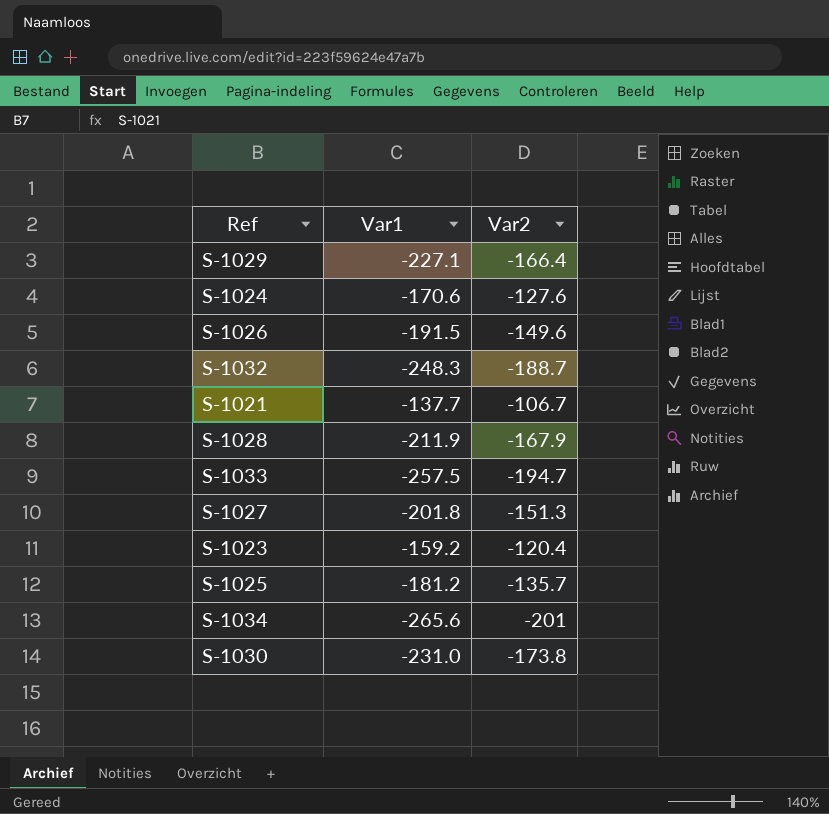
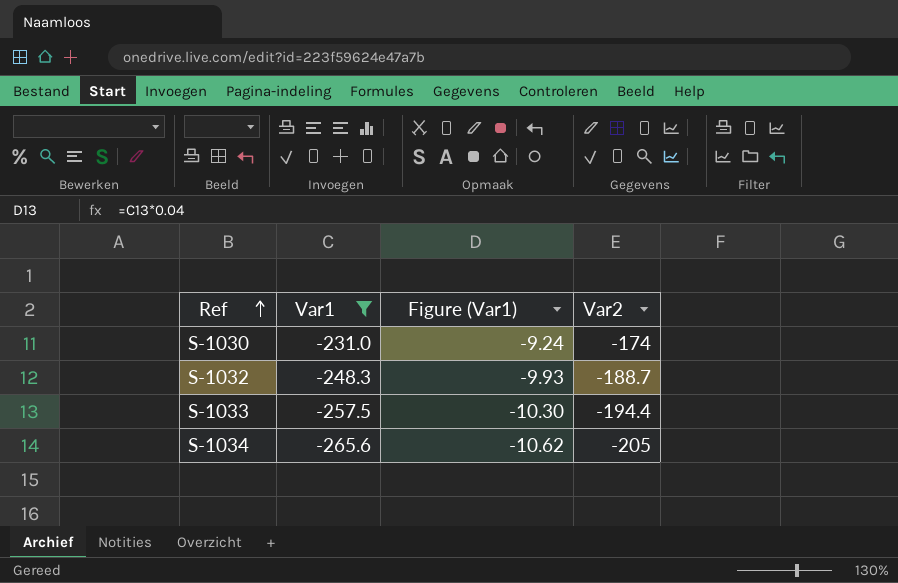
filter: none -> Var1 <= -231.0
row order: none -> Ref ascending
column Figure (Var1) | formula: none -> [Var1] * 0.04
S-1030 | Var2: -173.8 -> -174
S-1033 | Var2: -194.7 -> -194.4
S-1034 | Var2: -201 -> -205

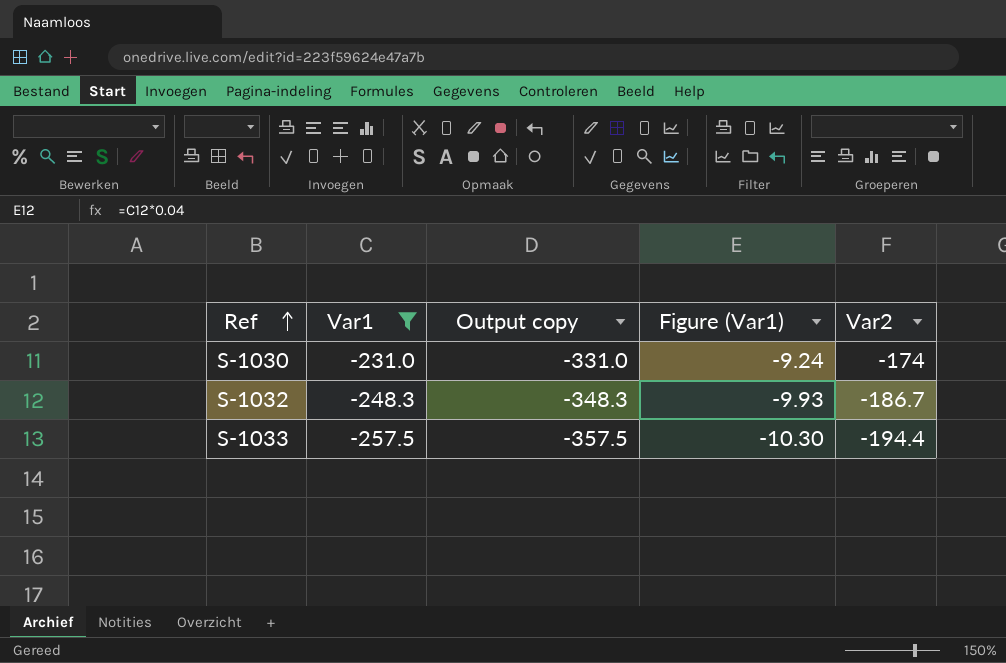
column Output copy | formula: none -> [Var1] - 100
row S-1034: -265.6 | -10.62 | -205 -> none
S-1032 | Var2: -188.7 -> -186.7

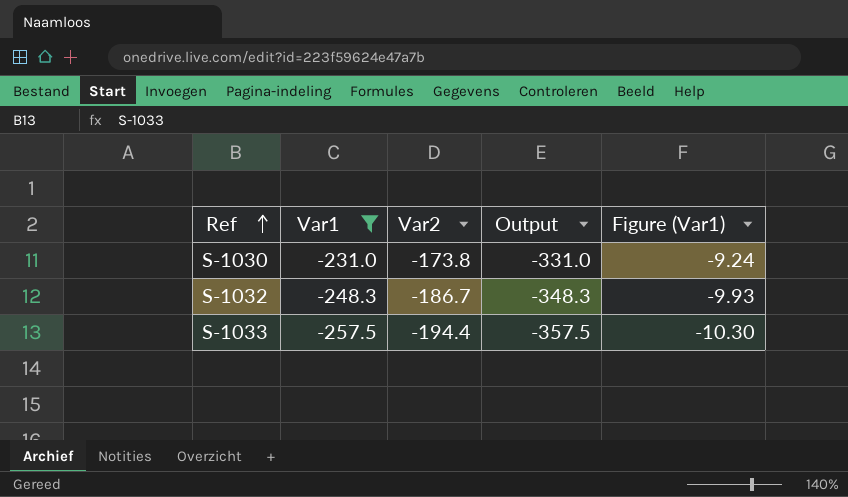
column Var2 | position: 5 -> 3
column name: Output copy -> Output
S-1030 | Var2: -174 -> -173.8

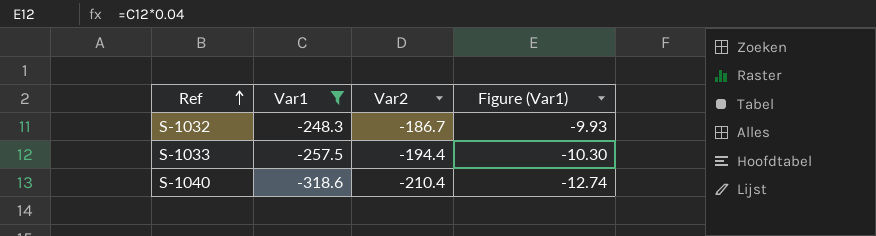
column Output | formula: [Var1] - 100 -> none
row S-1030: -231.0 | -173.8 | -331.0 | -9.24 -> none
row S-1040: none -> -318.6 | -210.4 | -12.74

